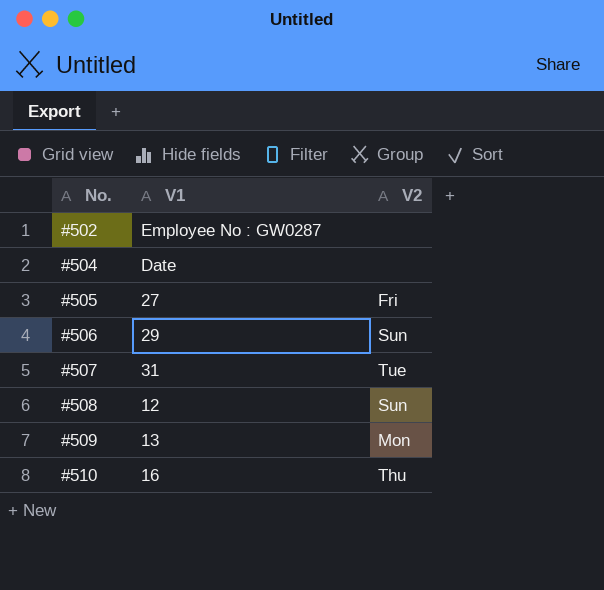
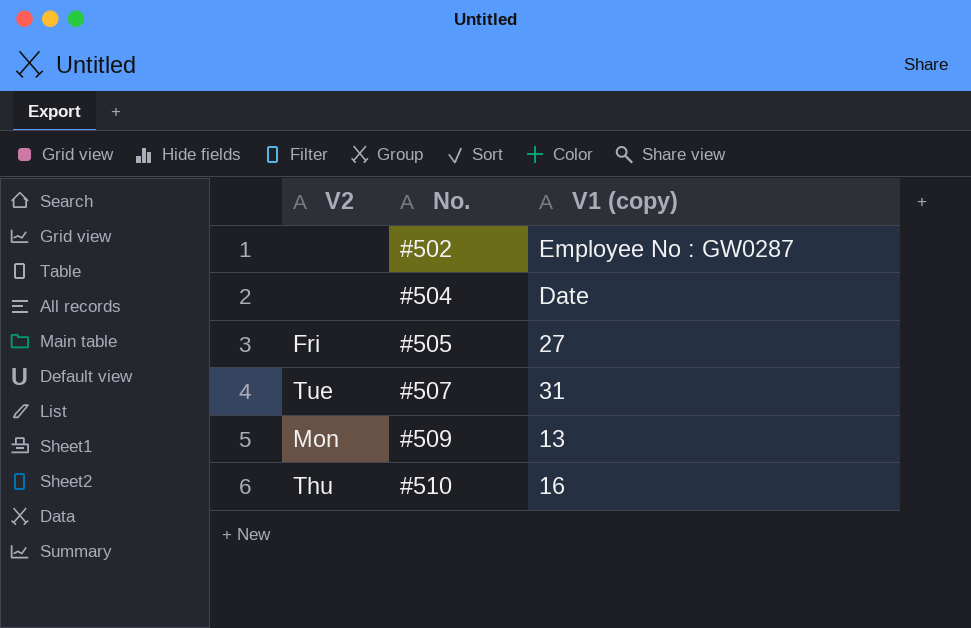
column V2 | position: 3 -> 1
column name: V1 -> V1 (copy)
row #506: 29 | Sun -> none
row #508: 12 | Sun -> none

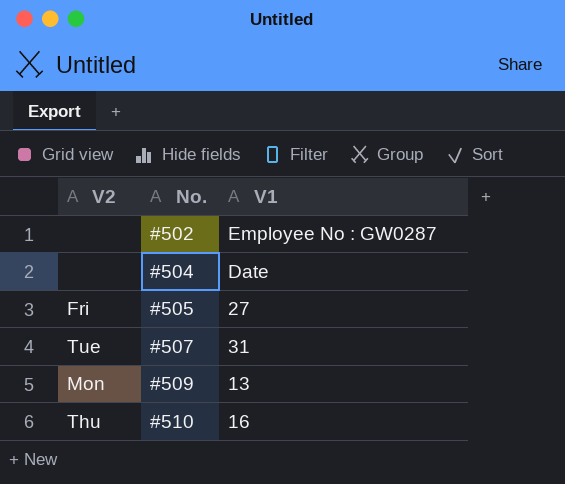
column name: V1 (copy) -> V1

